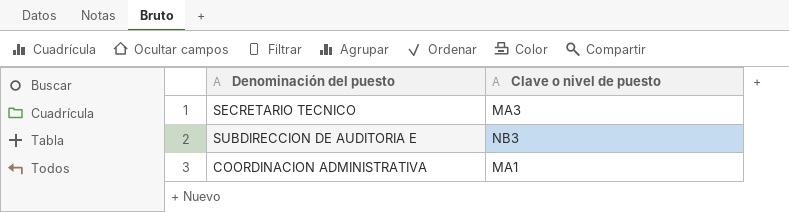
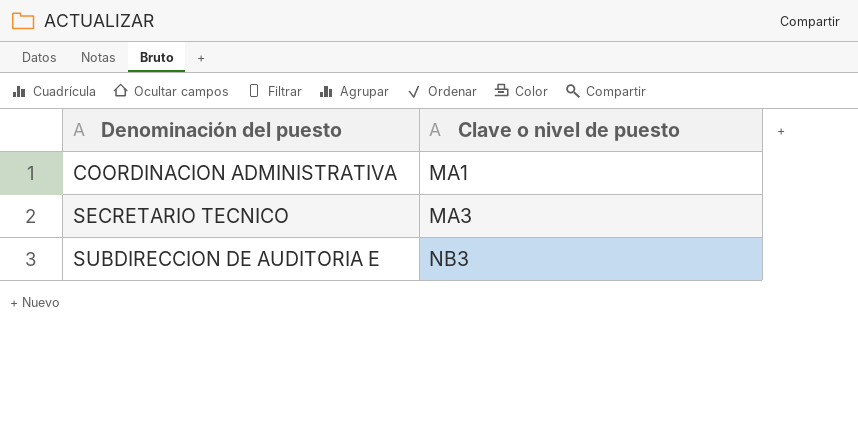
row order: none -> Denominación del puesto ascending

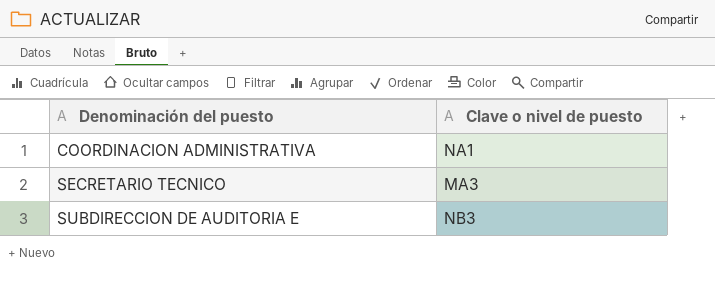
COORDINACION ADMINISTRATIVA | Clave o nivel de puesto: MA1 -> NA1

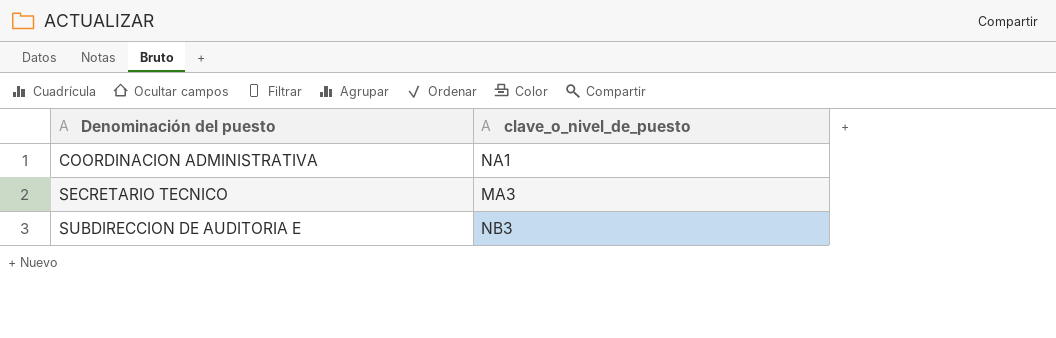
column name: Clave o nivel de puesto -> clave_o_nivel_de_puesto

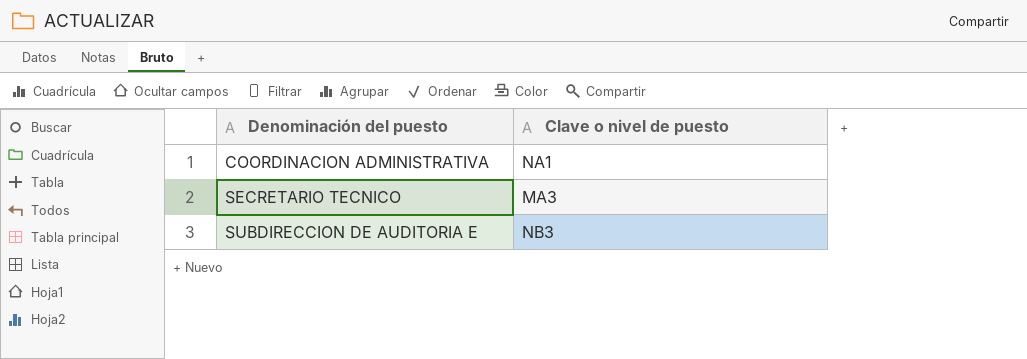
column name: clave_o_nivel_de_puesto -> Clave o nivel de puesto

